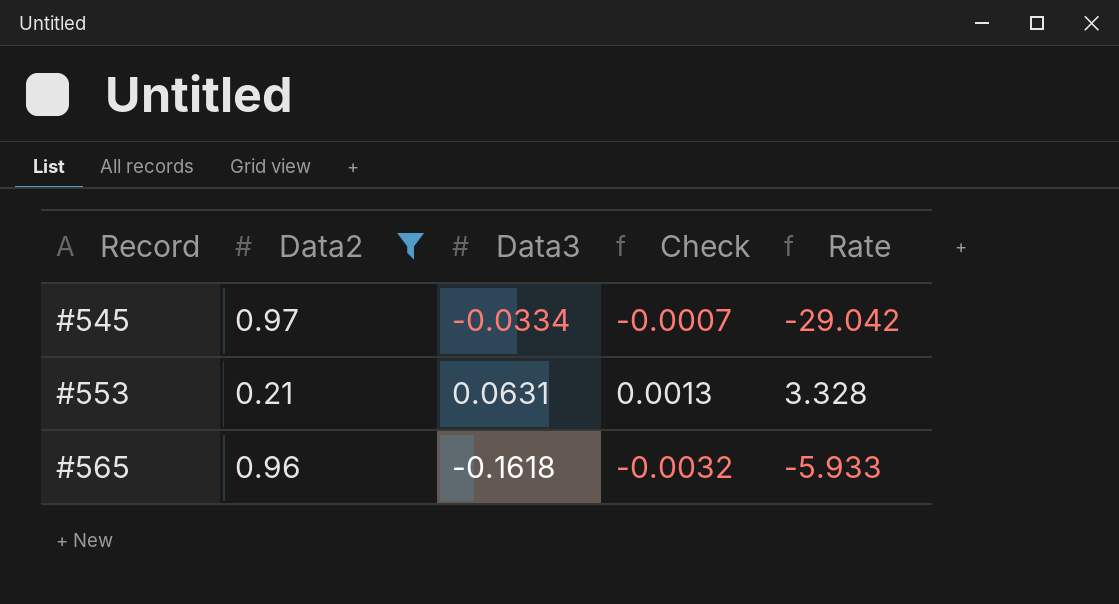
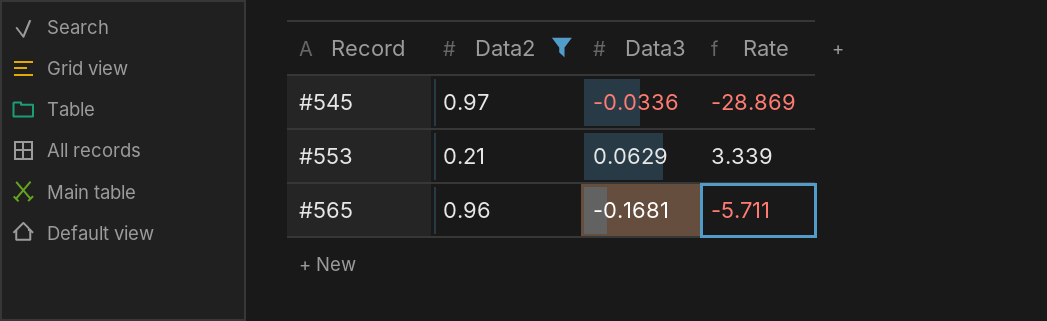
column Check | formula: [Data3] * 0.02 -> none
#545 | Data3: -0.0334 -> -0.0336
#545 | Rate: -29.042 -> -28.869
#553 | Data3: 0.0631 -> 0.0629
#553 | Rate: 3.328 -> 3.339
#565 | Data3: -0.1618 -> -0.1681
#565 | Rate: -5.933 -> -5.711

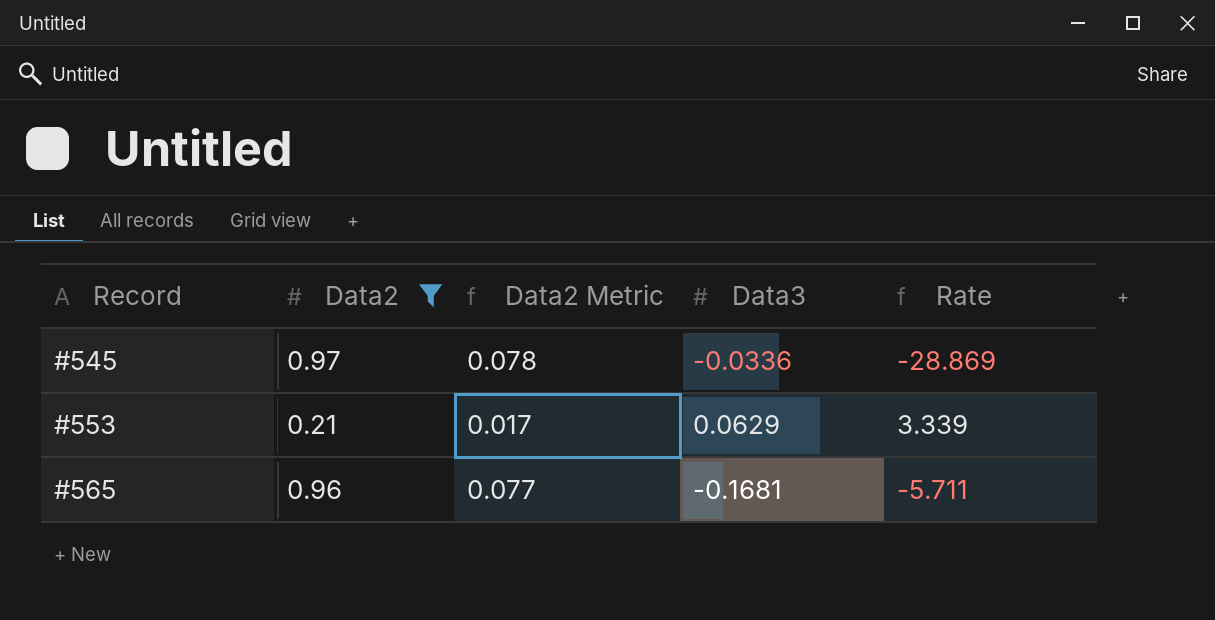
column Data2 Metric | formula: none -> [Data2] * 0.08

